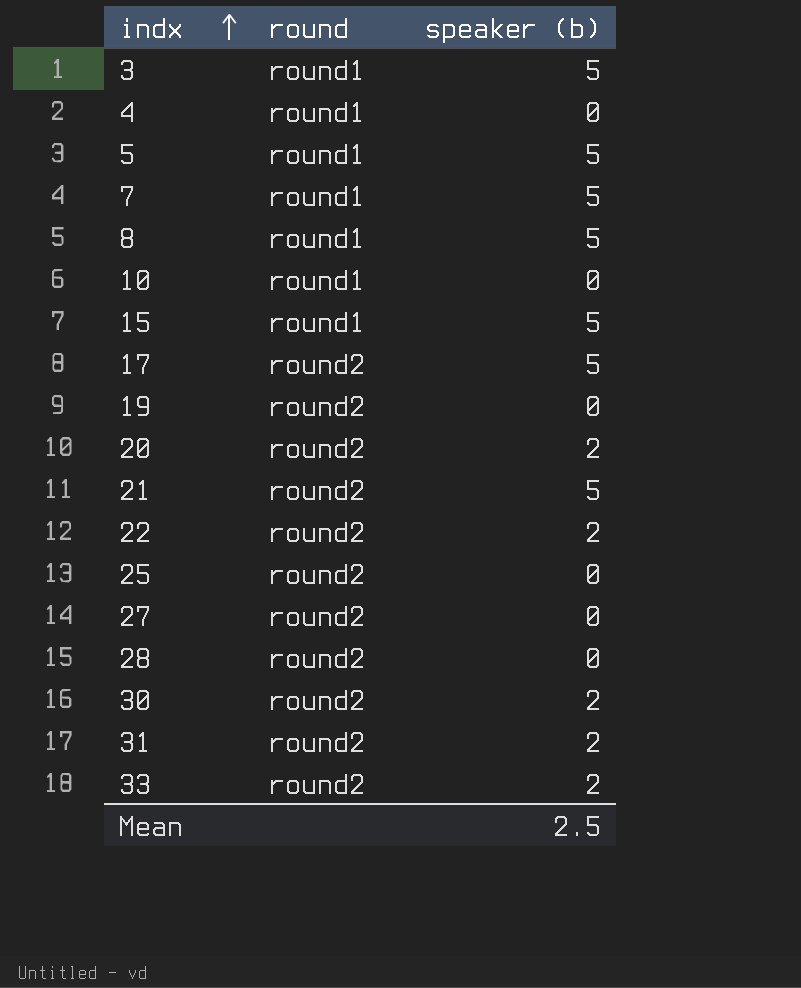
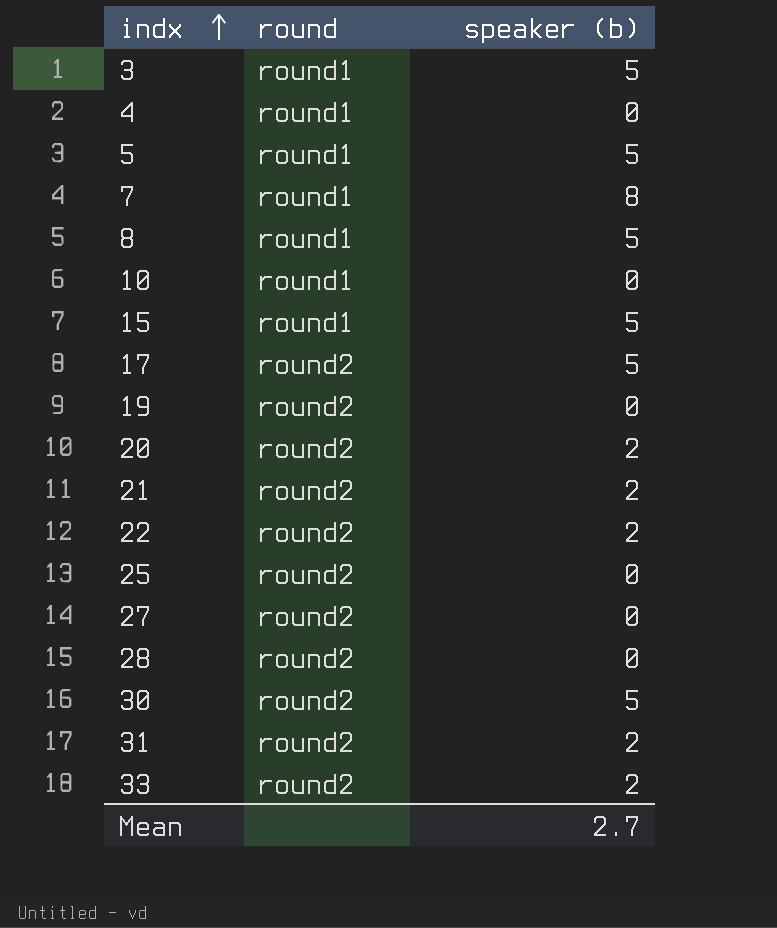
7 | speaker (b): 5 -> 8
21 | speaker (b): 5 -> 2
30 | speaker (b): 2 -> 5
Mean | speaker (b): 2.5 -> 2.7

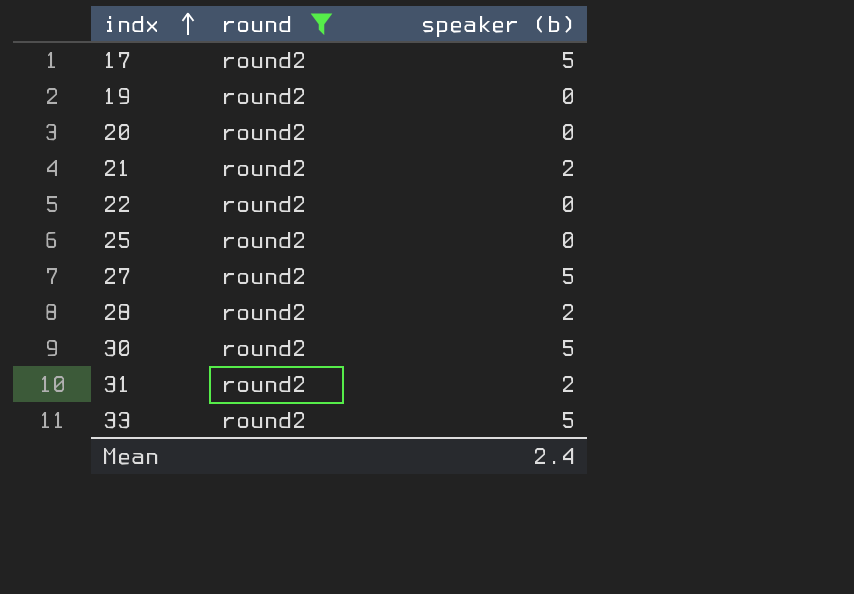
filter: none -> round = round2
20 | speaker (b): 2 -> 0
22 | speaker (b): 2 -> 0
27 | speaker (b): 0 -> 5
28 | speaker (b): 0 -> 2
33 | speaker (b): 2 -> 5
Mean | speaker (b): 2.7 -> 2.4

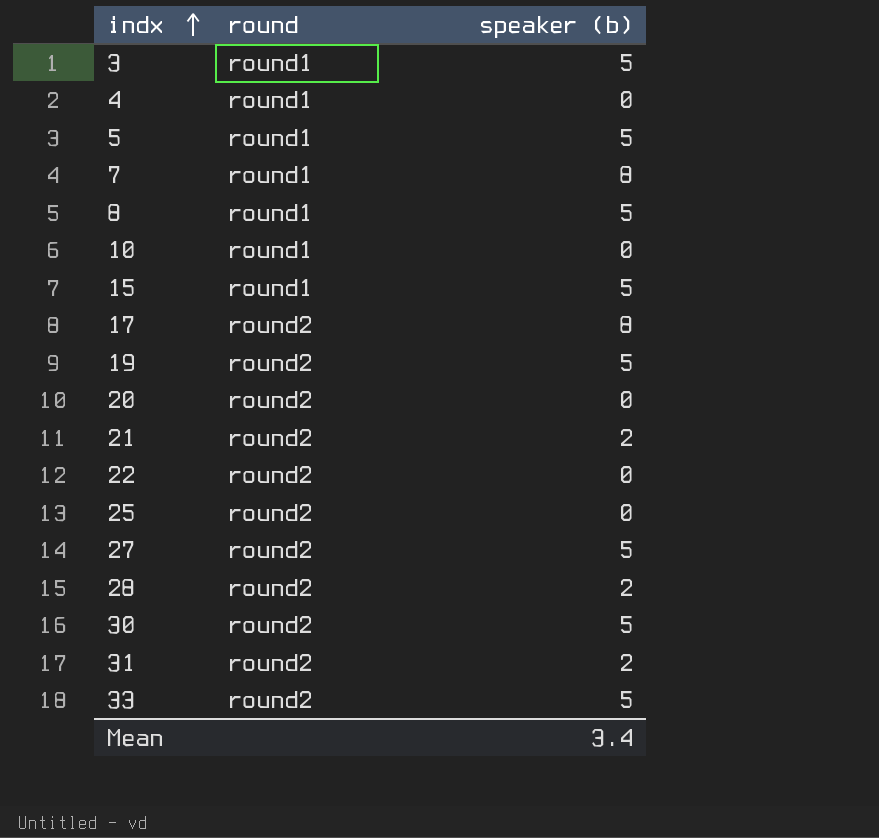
filter: round = round2 -> none
17 | speaker (b): 5 -> 8
19 | speaker (b): 0 -> 5
Mean | speaker (b): 2.4 -> 3.4

